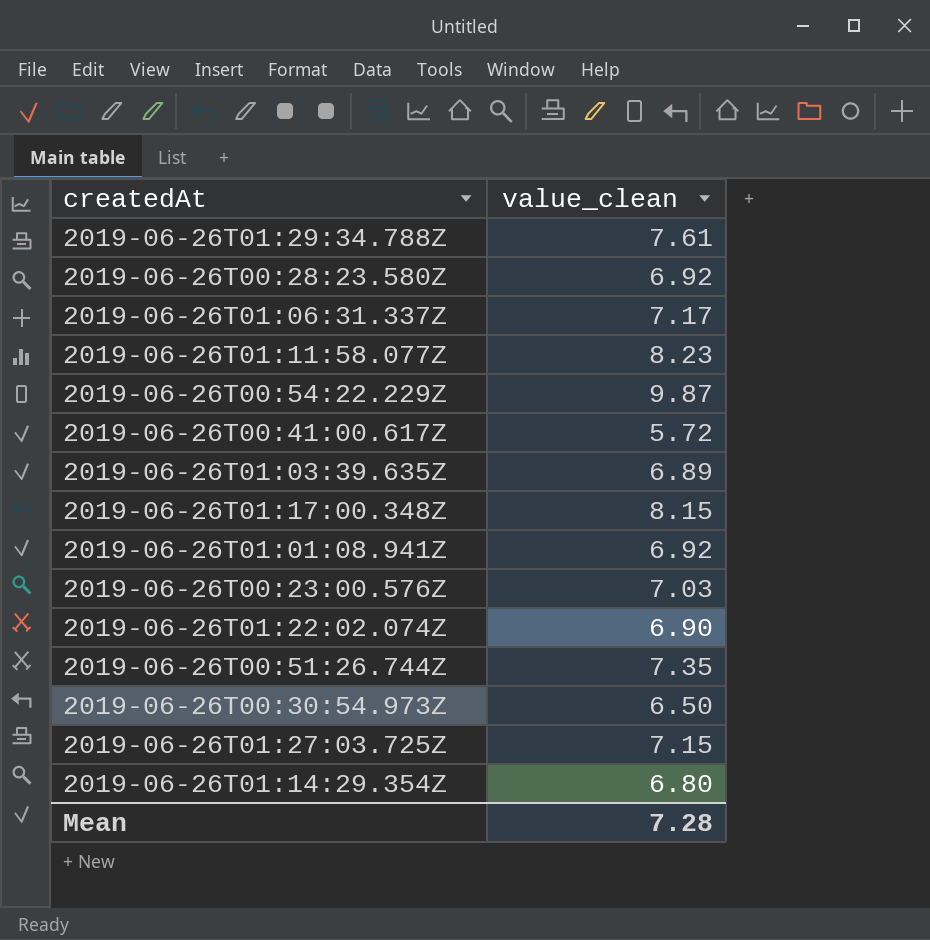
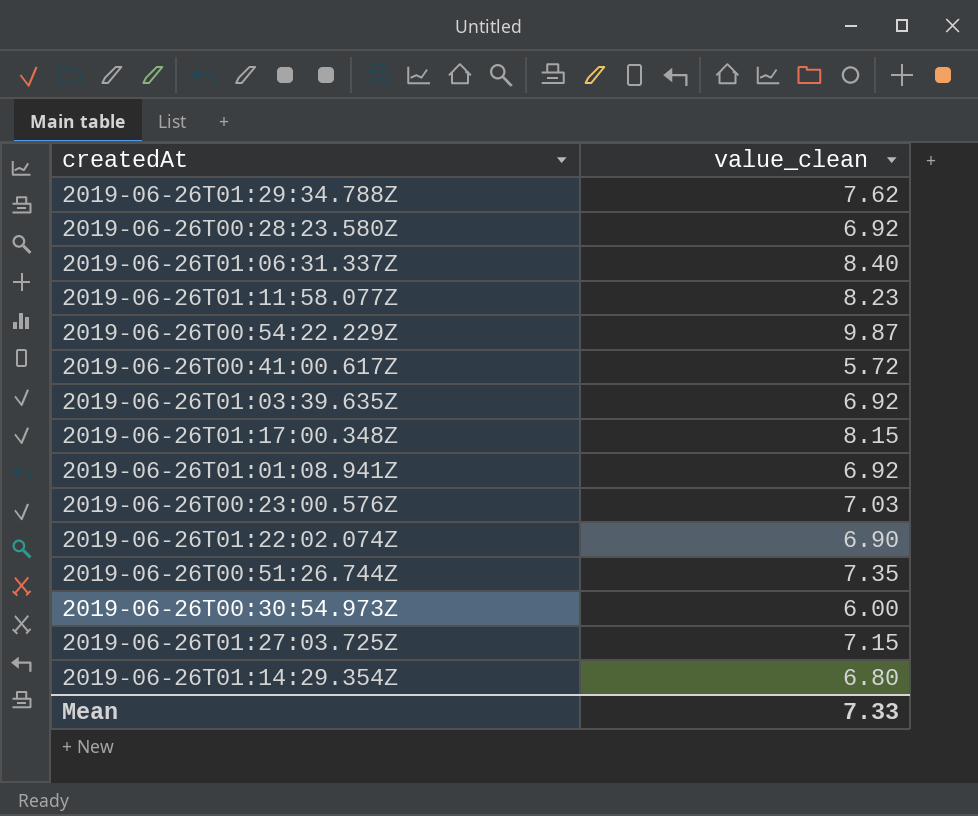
2019-06-26T01:29:34.788Z | value_clean: 7.61 -> 7.62
2019-06-26T01:06:31.337Z | value_clean: 7.17 -> 8.40
2019-06-26T01:03:39.635Z | value_clean: 6.89 -> 6.92
2019-06-26T00:30:54.973Z | value_clean: 6.50 -> 6.00
Mean | value_clean: 7.28 -> 7.33

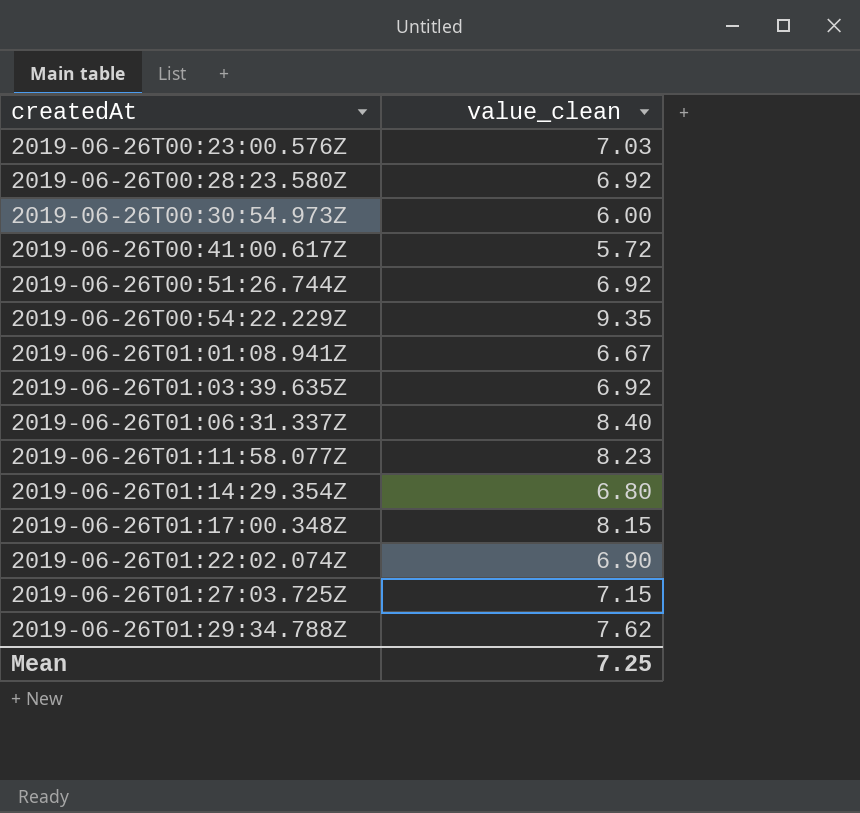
row order: none -> createdAt ascending
2019-06-26T00:51:26.744Z | value_clean: 7.35 -> 6.92
2019-06-26T00:54:22.229Z | value_clean: 9.87 -> 9.35
2019-06-26T01:01:08.941Z | value_clean: 6.92 -> 6.67
Mean | value_clean: 7.33 -> 7.25

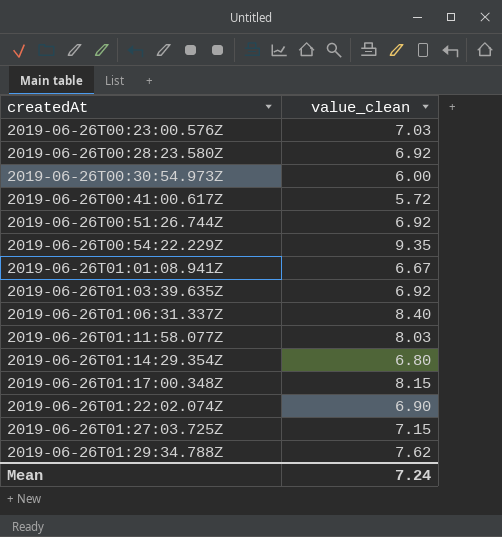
2019-06-26T01:11:58.077Z | value_clean: 8.23 -> 8.03
Mean | value_clean: 7.25 -> 7.24

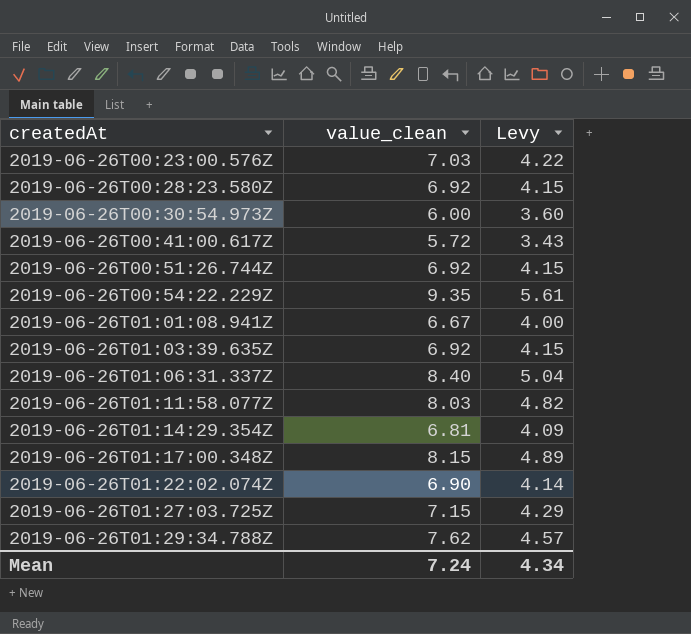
column Levy | formula: none -> [value_clean] * 0.6
2019-06-26T01:14:29.354Z | value_clean: 6.80 -> 6.81

